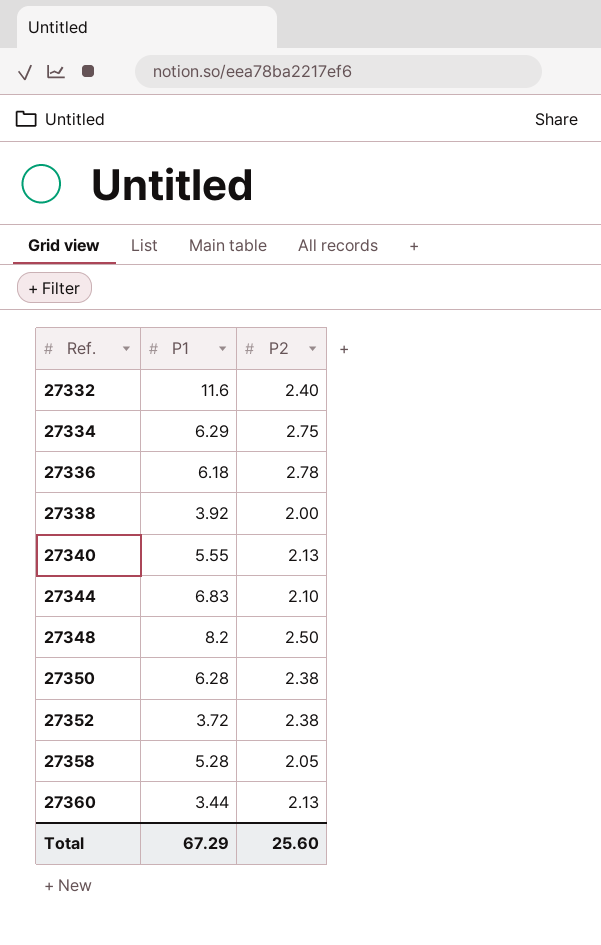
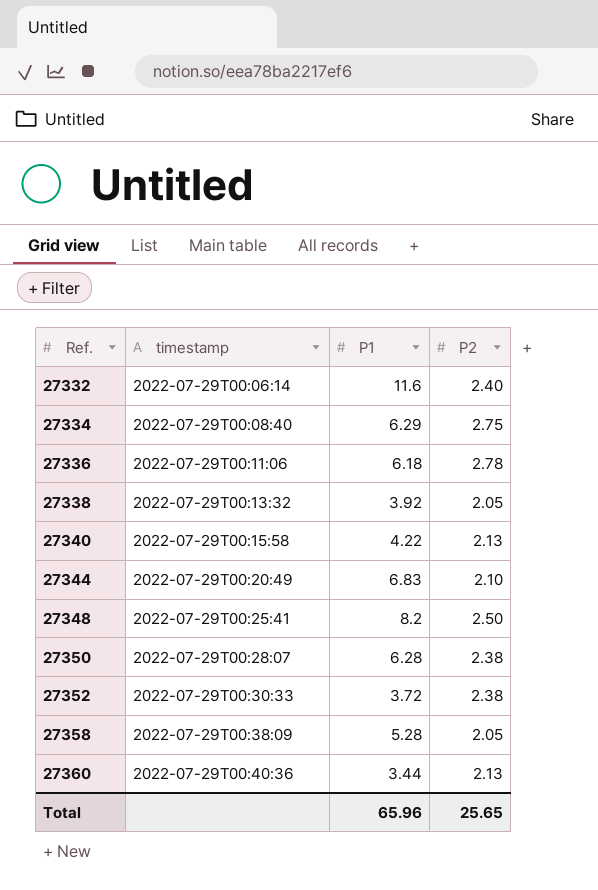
column timestamp | position: none -> 2
27338 | P2: 2.00 -> 2.05
27340 | P1: 5.55 -> 4.22
Total | P1: 67.29 -> 65.96
Total | P2: 25.60 -> 25.65

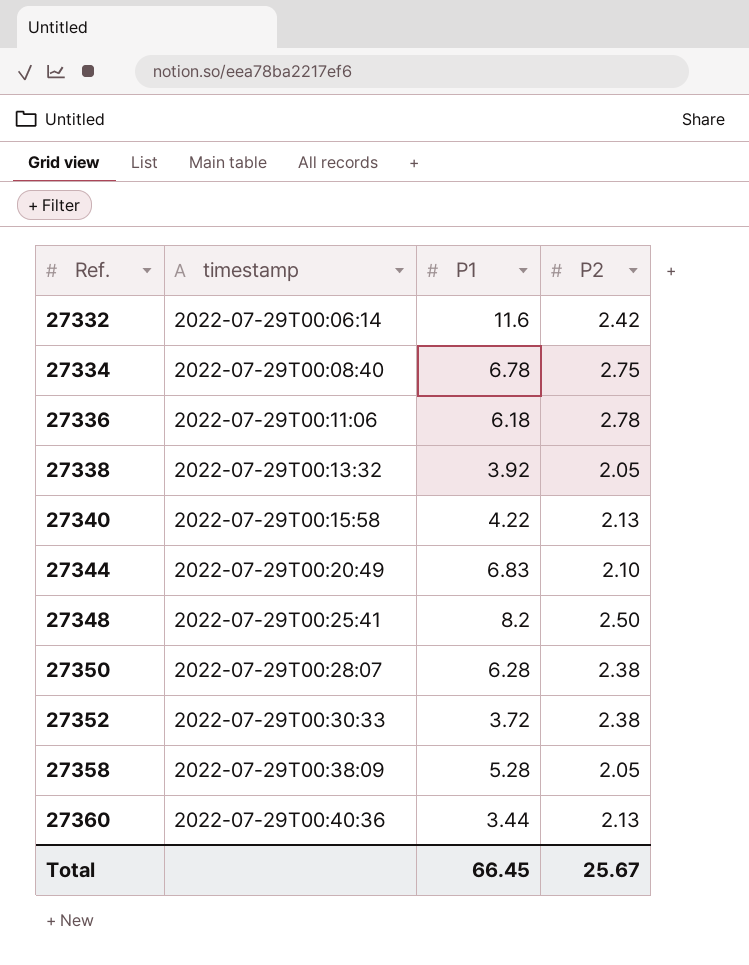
27332 | P2: 2.40 -> 2.42
27334 | P1: 6.29 -> 6.78
Total | P1: 65.96 -> 66.45
Total | P2: 25.65 -> 25.67

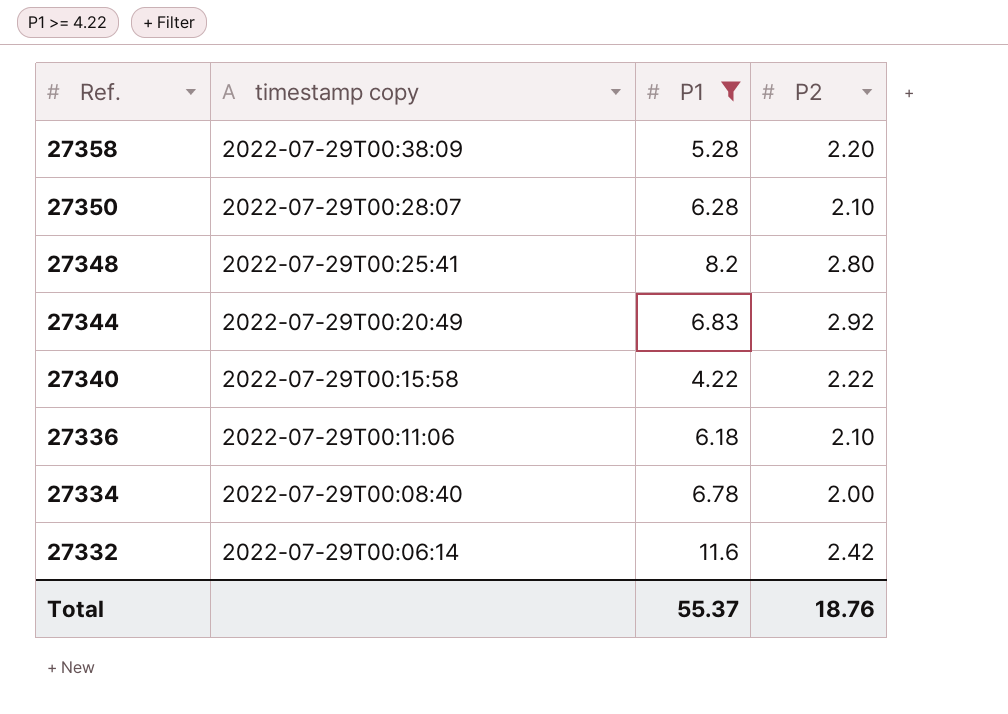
filter: none -> P1 >= 4.22
row order: Ref. ascending -> Ref. descending
column name: timestamp -> timestamp copy
27358 | P2: 2.05 -> 2.20
27350 | P2: 2.38 -> 2.10
27348 | P2: 2.50 -> 2.80
27344 | P2: 2.10 -> 2.92
27340 | P2: 2.13 -> 2.22
27336 | P2: 2.78 -> 2.10
27334 | P2: 2.75 -> 2.00
Total | P1: 66.45 -> 55.37
Total | P2: 25.67 -> 18.76

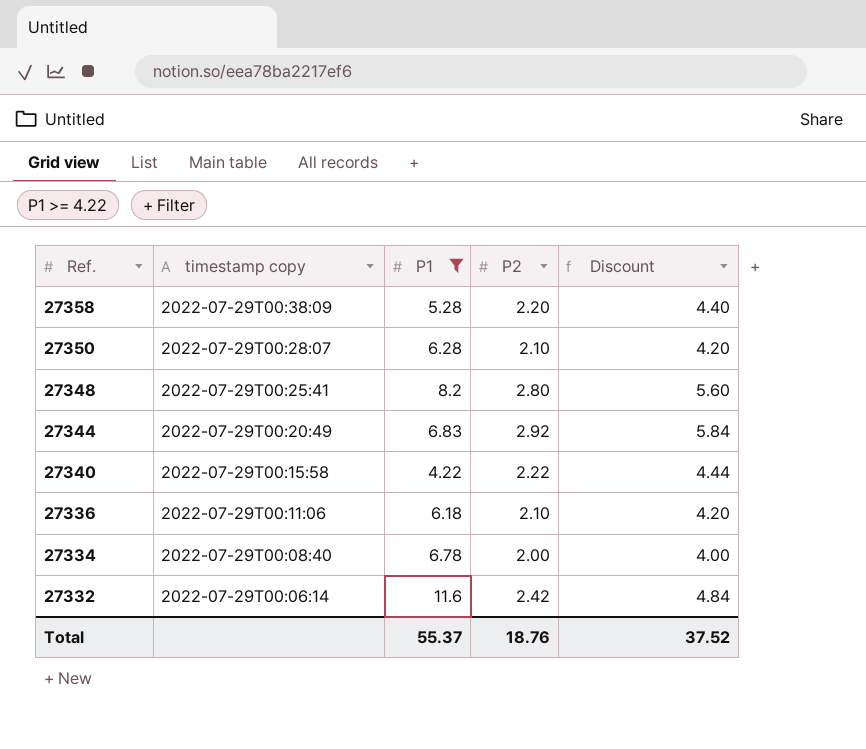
column Discount | formula: none -> [P2] * 2

